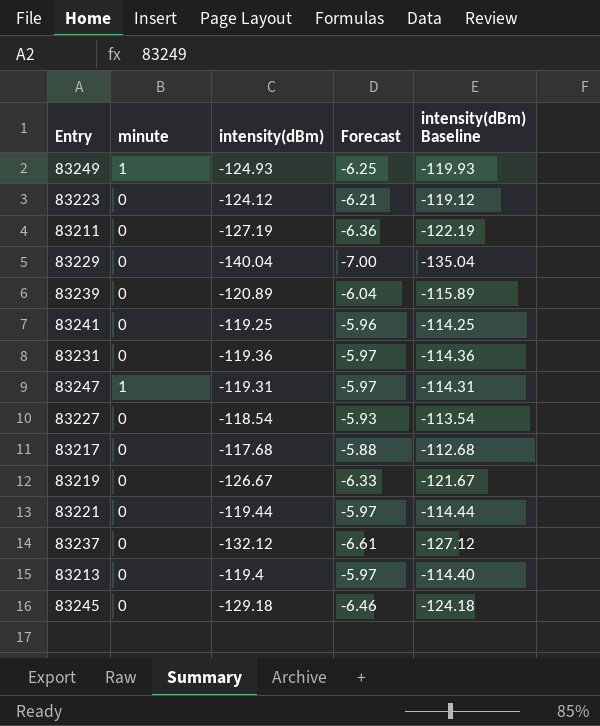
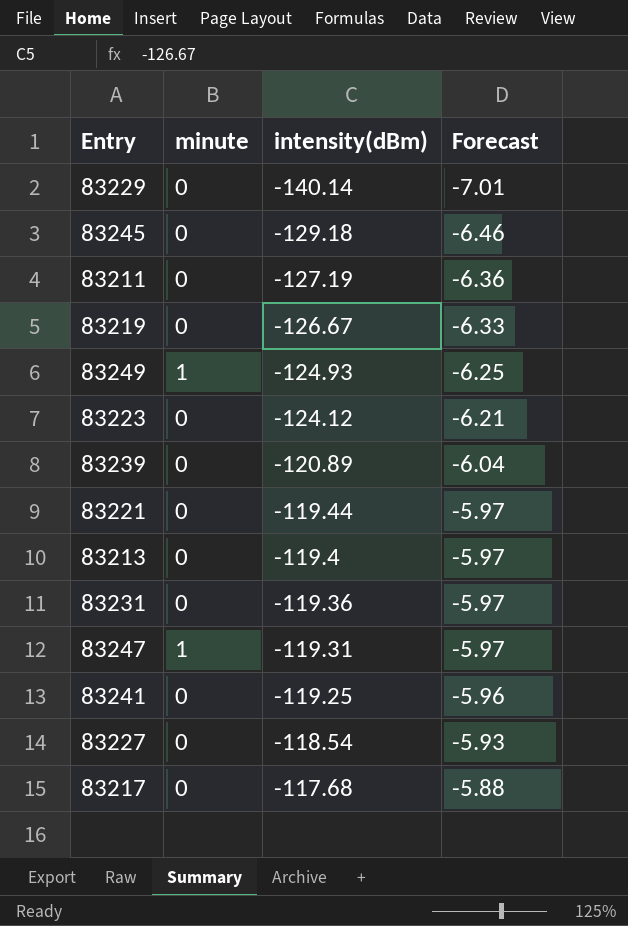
row order: none -> intensity(dBm) ascending
column intensity(dBm) Baseline | formula: [intensity(dBm)] + 5 -> none
row 83237: 0 | -132.12 | -6.61 | -127.12 -> none
83229 | intensity(dBm): -140.04 -> -140.14
83229 | Forecast: -7.00 -> -7.01

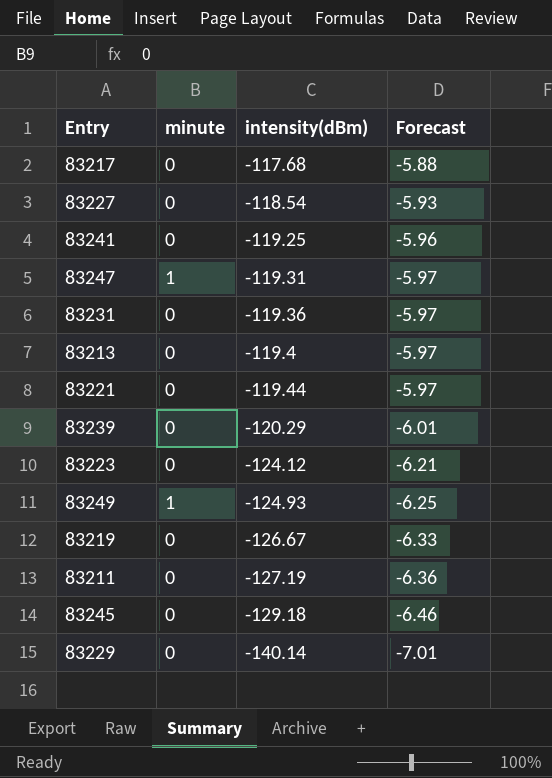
row order: intensity(dBm) ascending -> intensity(dBm) descending
83239 | intensity(dBm): -120.89 -> -120.29
83239 | Forecast: -6.04 -> -6.01

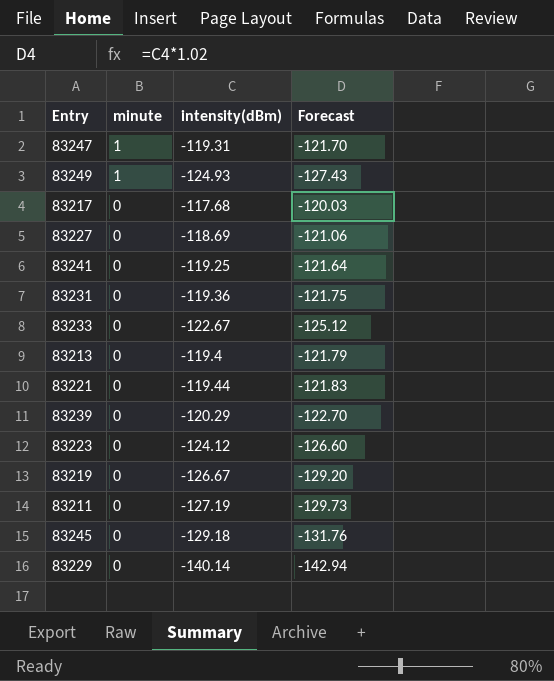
row order: intensity(dBm) descending -> minute descending
column Forecast | formula: [intensity(dBm)] * 0.05 -> [intensity(dBm)] * 1.02
83227 | intensity(dBm): -118.54 -> -118.69
row 83233: none -> 0 | -122.67 | -125.12

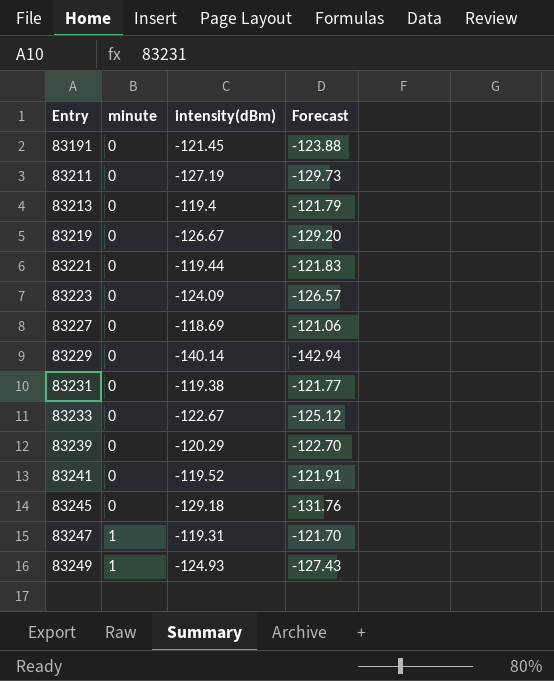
row order: minute descending -> Entry ascending
row 83217: 0 | -117.68 | -120.03 -> none
row 83191: none -> 0 | -121.45 | -123.88
83223 | intensity(dBm): -124.12 -> -124.09
83223 | Forecast: -126.60 -> -126.57
83231 | intensity(dBm): -119.36 -> -119.38
83231 | Forecast: -121.75 -> -121.77
83241 | intensity(dBm): -119.25 -> -119.52
83241 | Forecast: -121.64 -> -121.91

